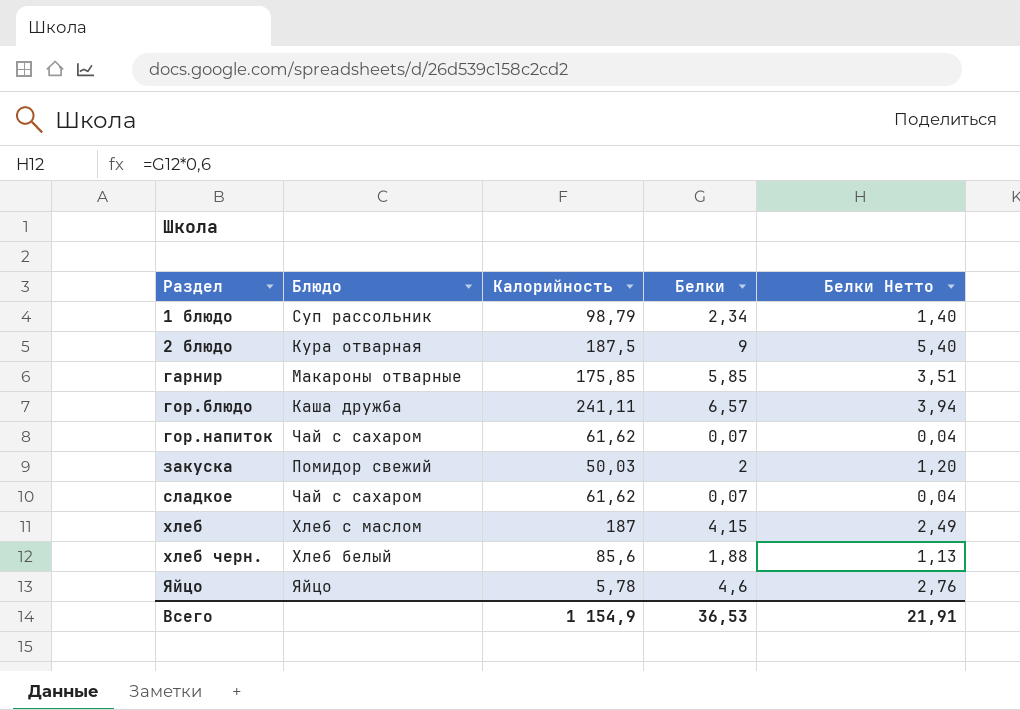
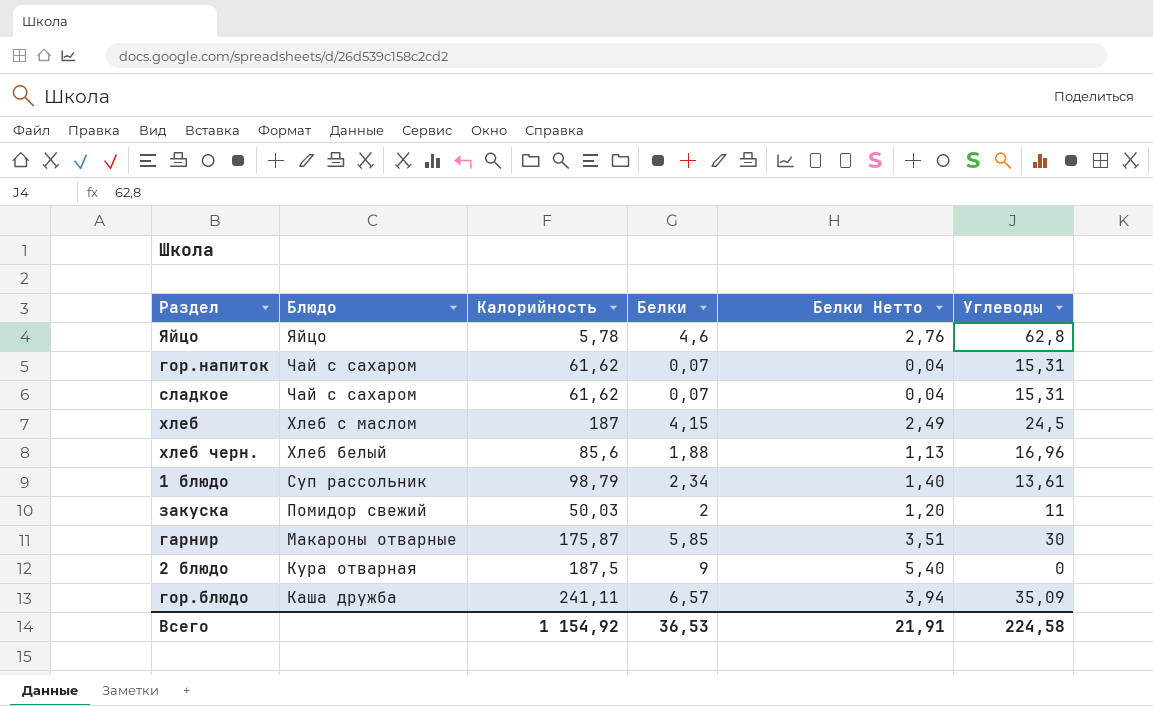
row order: Раздел ascending -> Блюдо descending
column Углеводы | position: none -> 6
гарнир | Калорийность: 175,85 -> 175,87
Всего | Калорийность: 1 154,9 -> 1 154,92

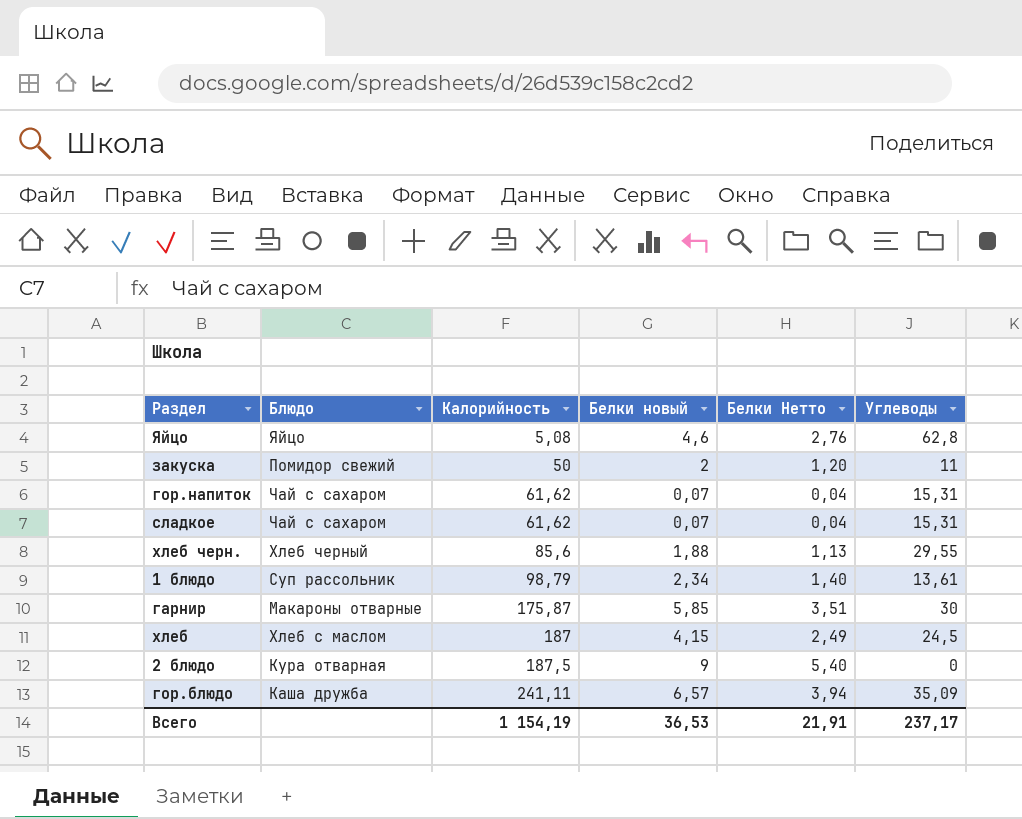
row order: Блюдо descending -> Калорийность ascending
column name: Белки -> Белки новый
Яйцо | Калорийность: 5,78 -> 5,08
закуска | Калорийность: 50,03 -> 50
хлеб черн. | Блюдо: Хлеб белый -> Хлеб черный
хлеб черн. | Углеводы: 16,96 -> 29,55
Всего | Калорийность: 1 154,92 -> 1 154,19
Всего | Углеводы: 224,58 -> 237,17

